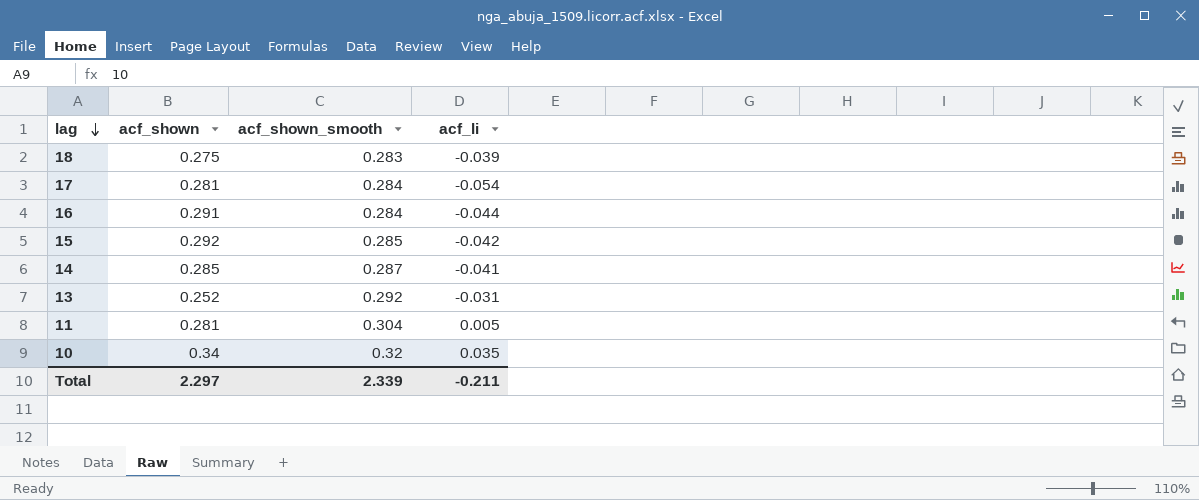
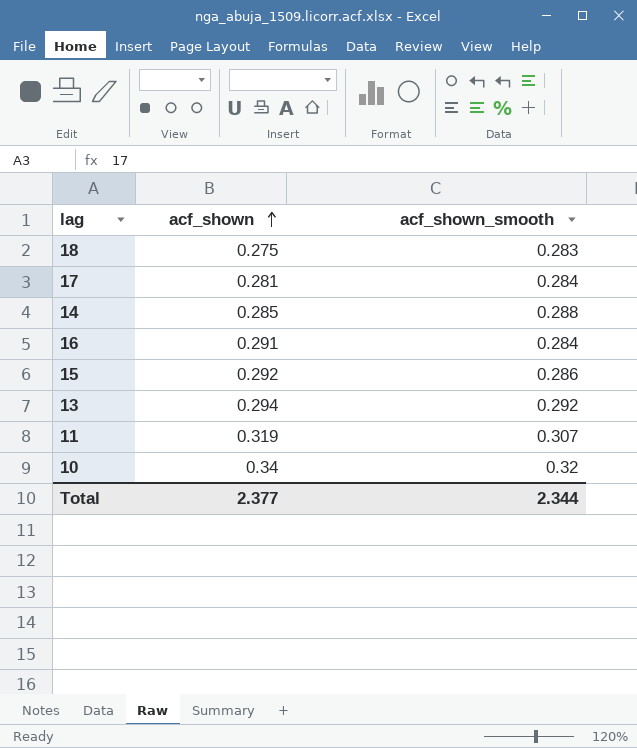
row order: lag descending -> acf_shown ascending
column acf_li | position: 4 -> none
14 | acf_shown_smooth: 0.287 -> 0.288
15 | acf_shown_smooth: 0.285 -> 0.286
13 | acf_shown: 0.252 -> 0.294
11 | acf_shown: 0.281 -> 0.319
11 | acf_shown_smooth: 0.304 -> 0.307
Total | acf_shown: 2.297 -> 2.377
Total | acf_shown_smooth: 2.339 -> 2.344

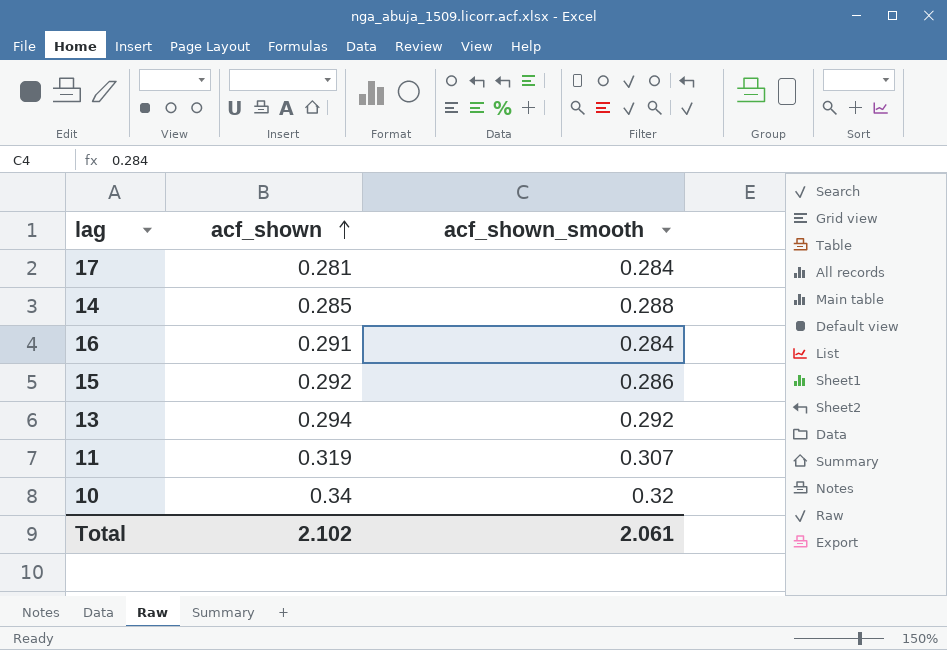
row 18: 0.275 | 0.283 -> none
Total | acf_shown: 2.377 -> 2.102
Total | acf_shown_smooth: 2.344 -> 2.061

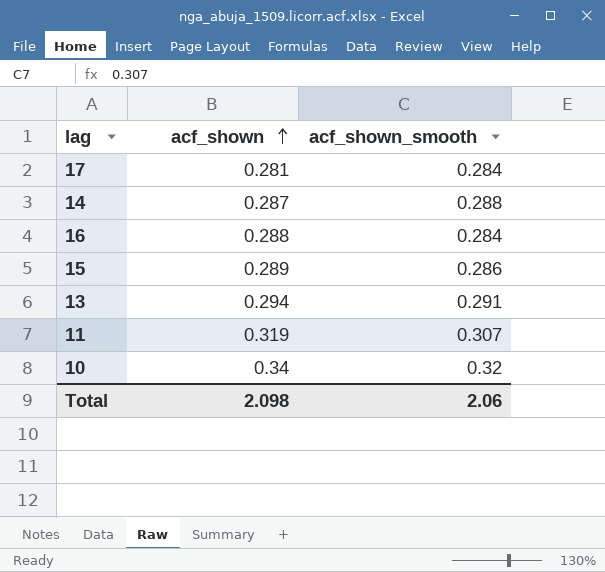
14 | acf_shown: 0.285 -> 0.287
16 | acf_shown: 0.291 -> 0.288
15 | acf_shown: 0.292 -> 0.289
13 | acf_shown_smooth: 0.292 -> 0.291
Total | acf_shown: 2.102 -> 2.098
Total | acf_shown_smooth: 2.061 -> 2.06

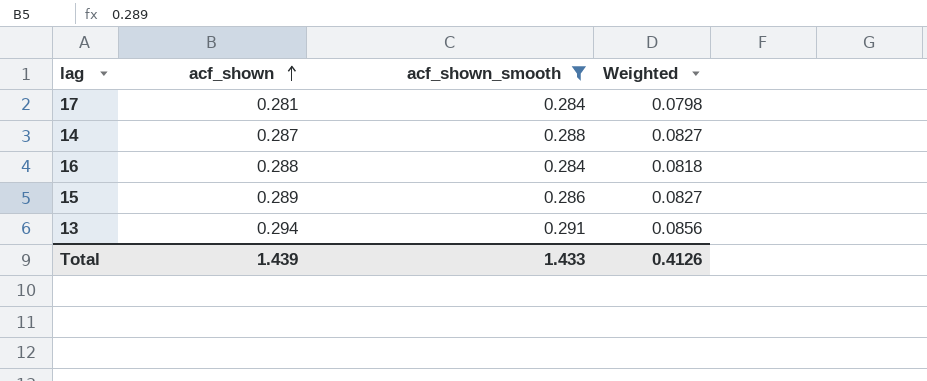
filter: none -> acf_shown_smooth <= 0.291
column Weighted | formula: none -> [acf_shown] * [acf_shown_smooth]
Total | acf_shown: 2.098 -> 1.439
Total | acf_shown_smooth: 2.06 -> 1.433

